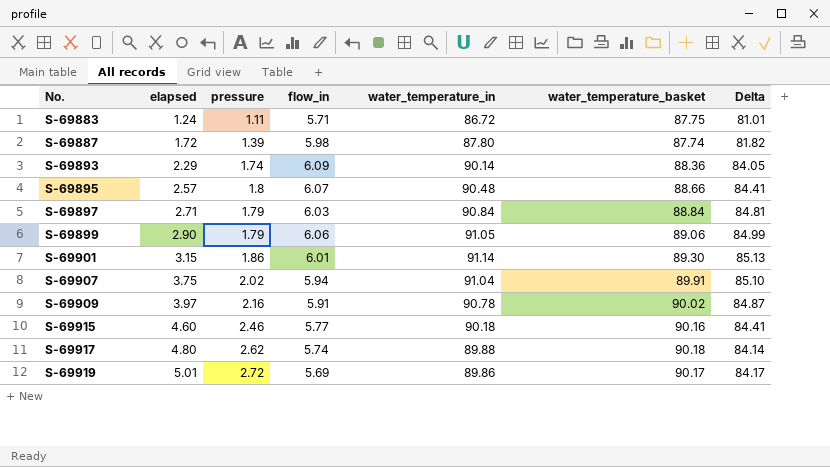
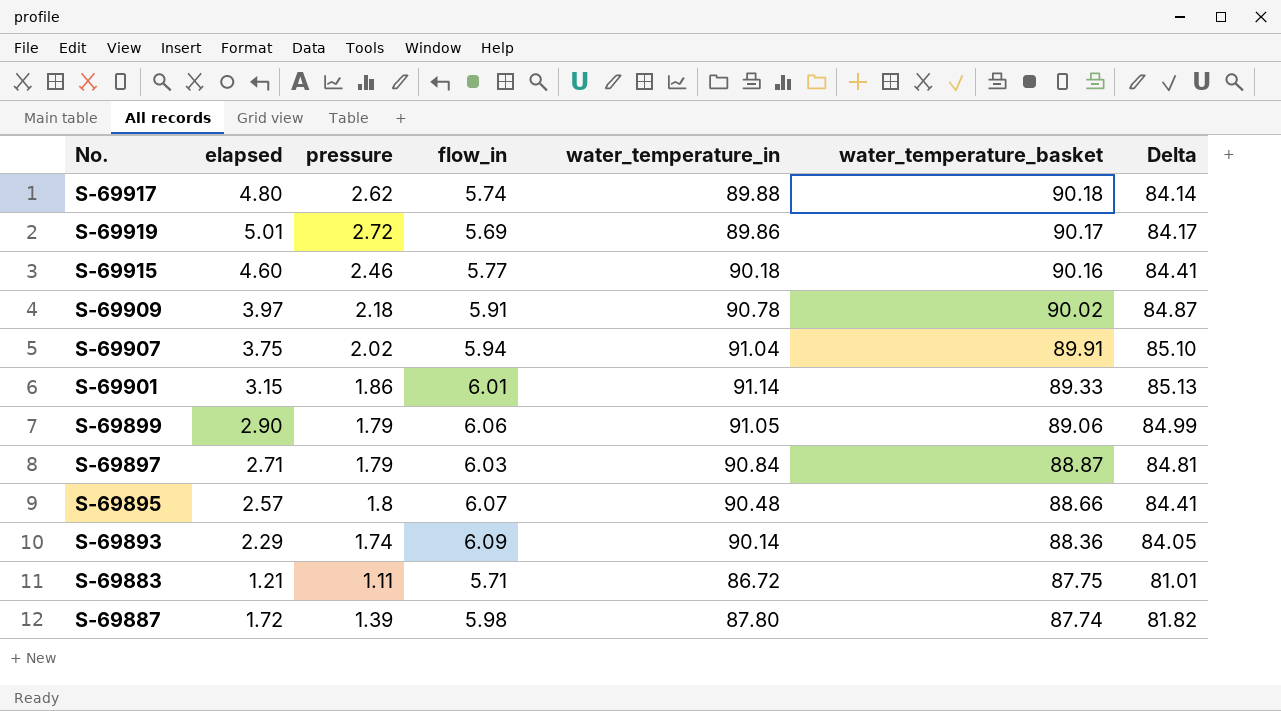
row order: No. ascending -> water_temperature_basket descending
S-69909 | pressure: 2.16 -> 2.18
S-69901 | water_temperature_basket: 89.30 -> 89.33
S-69897 | water_temperature_basket: 88.84 -> 88.87
S-69883 | elapsed: 1.24 -> 1.21

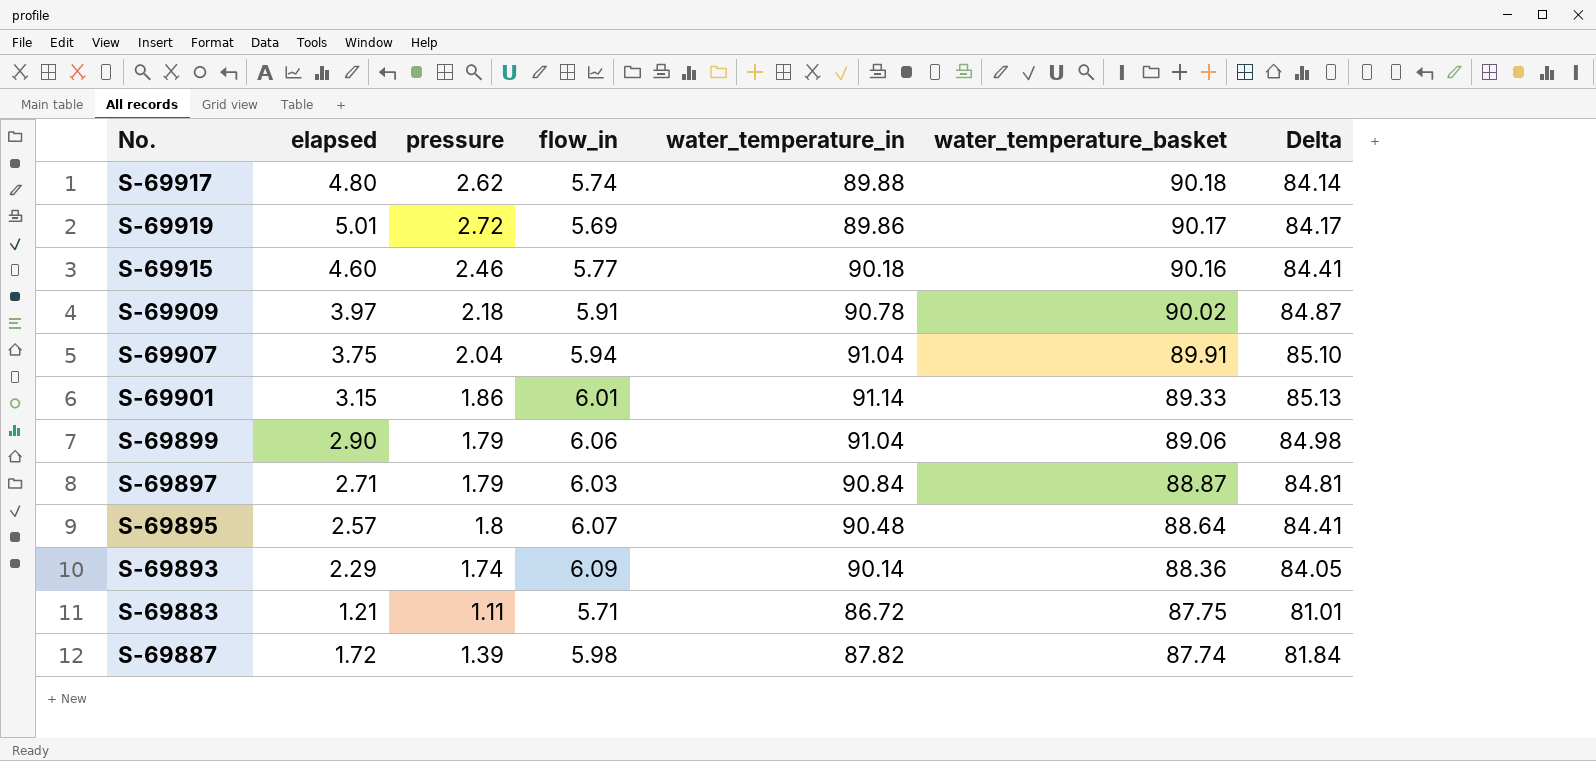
S-69907 | pressure: 2.02 -> 2.04
S-69899 | water_temperature_in: 91.05 -> 91.04
S-69899 | Delta: 84.99 -> 84.98
S-69895 | water_temperature_basket: 88.66 -> 88.64
S-69887 | water_temperature_in: 87.80 -> 87.82
S-69887 | Delta: 81.82 -> 81.84

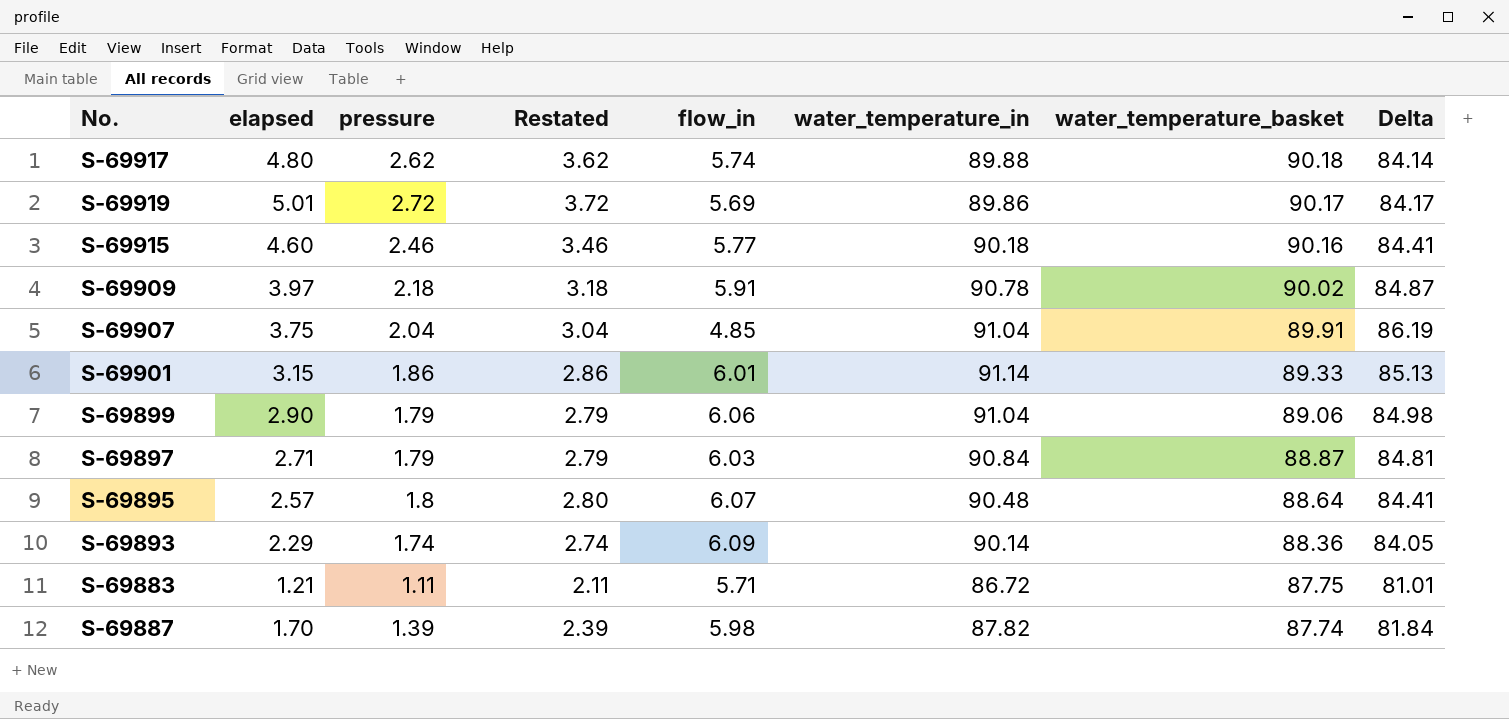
column Restated | formula: none -> [pressure] + 1
S-69907 | flow_in: 5.94 -> 4.85
S-69907 | Delta: 85.10 -> 86.19
S-69887 | elapsed: 1.72 -> 1.70

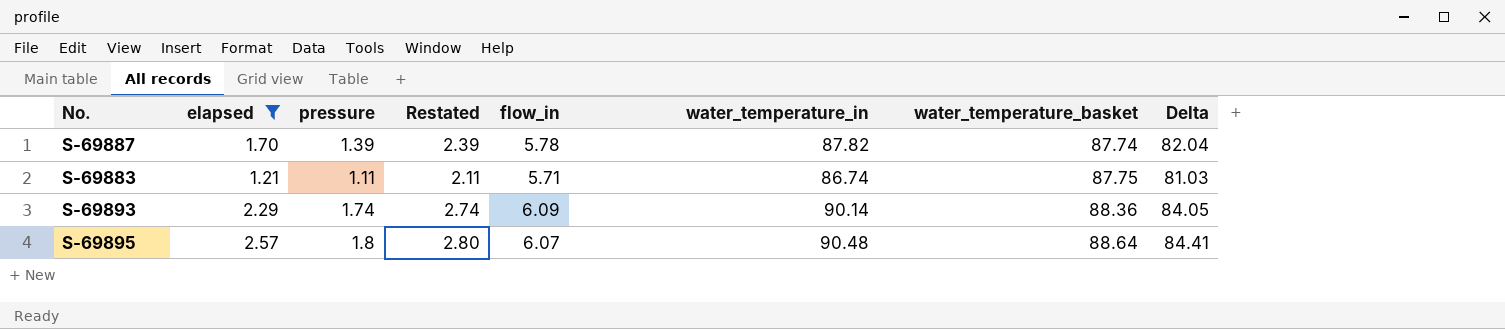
filter: none -> elapsed <= 2.57
row order: water_temperature_basket descending -> water_temperature_basket ascending
S-69887 | flow_in: 5.98 -> 5.78
S-69887 | Delta: 81.84 -> 82.04
S-69883 | water_temperature_in: 86.72 -> 86.74
S-69883 | Delta: 81.01 -> 81.03

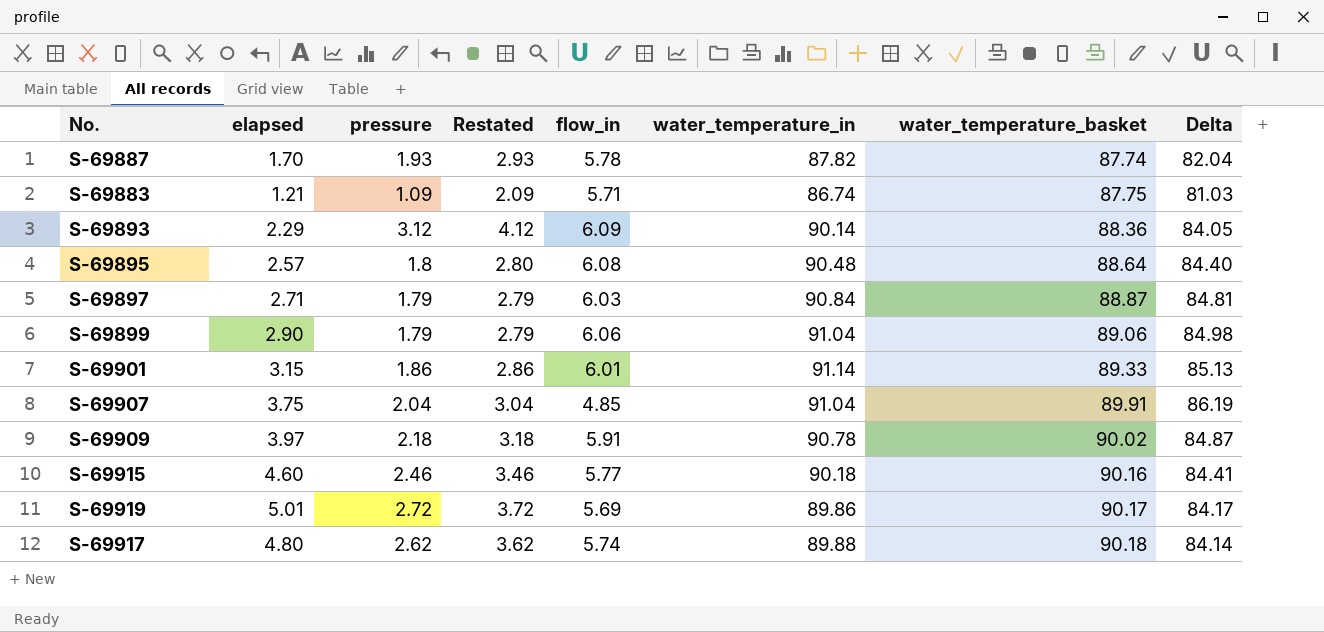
filter: elapsed <= 2.57 -> none
S-69887 | pressure: 1.39 -> 1.93
S-69887 | Restated: 2.39 -> 2.93
S-69883 | pressure: 1.11 -> 1.09
S-69883 | Restated: 2.11 -> 2.09
S-69893 | pressure: 1.74 -> 3.12
S-69893 | Restated: 2.74 -> 4.12
S-69895 | flow_in: 6.07 -> 6.08
S-69895 | Delta: 84.41 -> 84.40

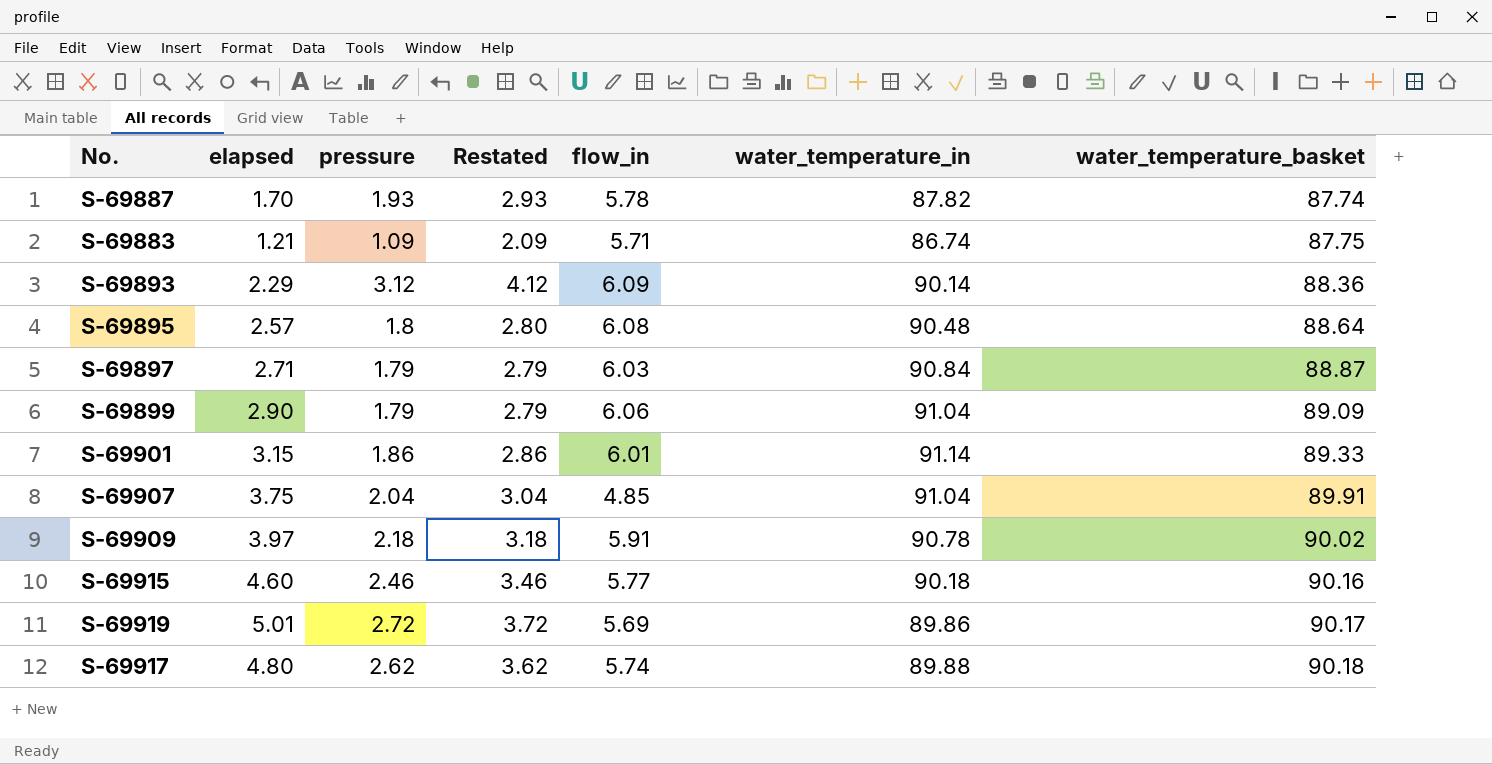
column Delta | formula: [water_temperature_in] - [flow_in] -> none
S-69899 | water_temperature_basket: 89.06 -> 89.09

